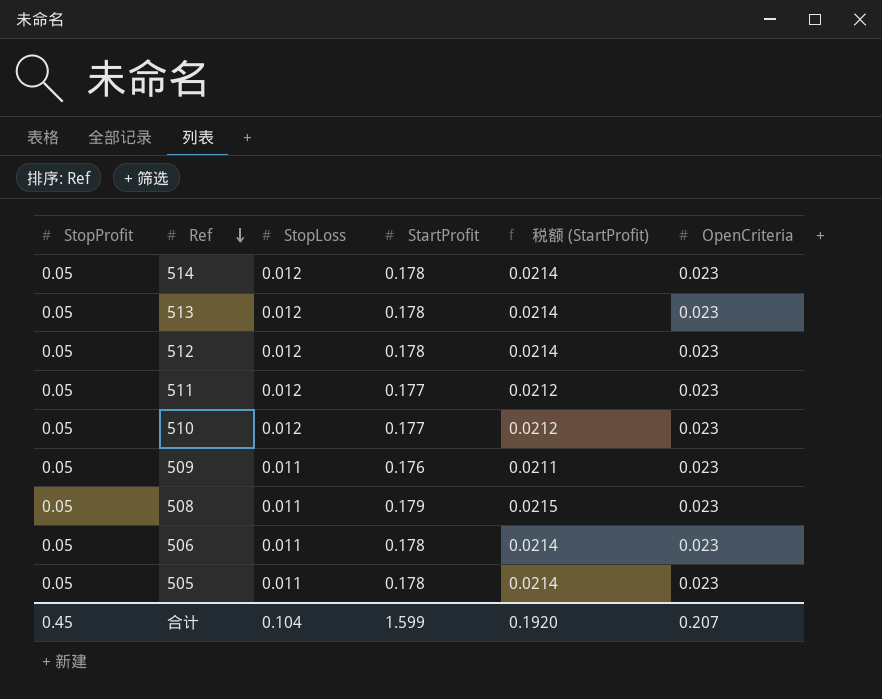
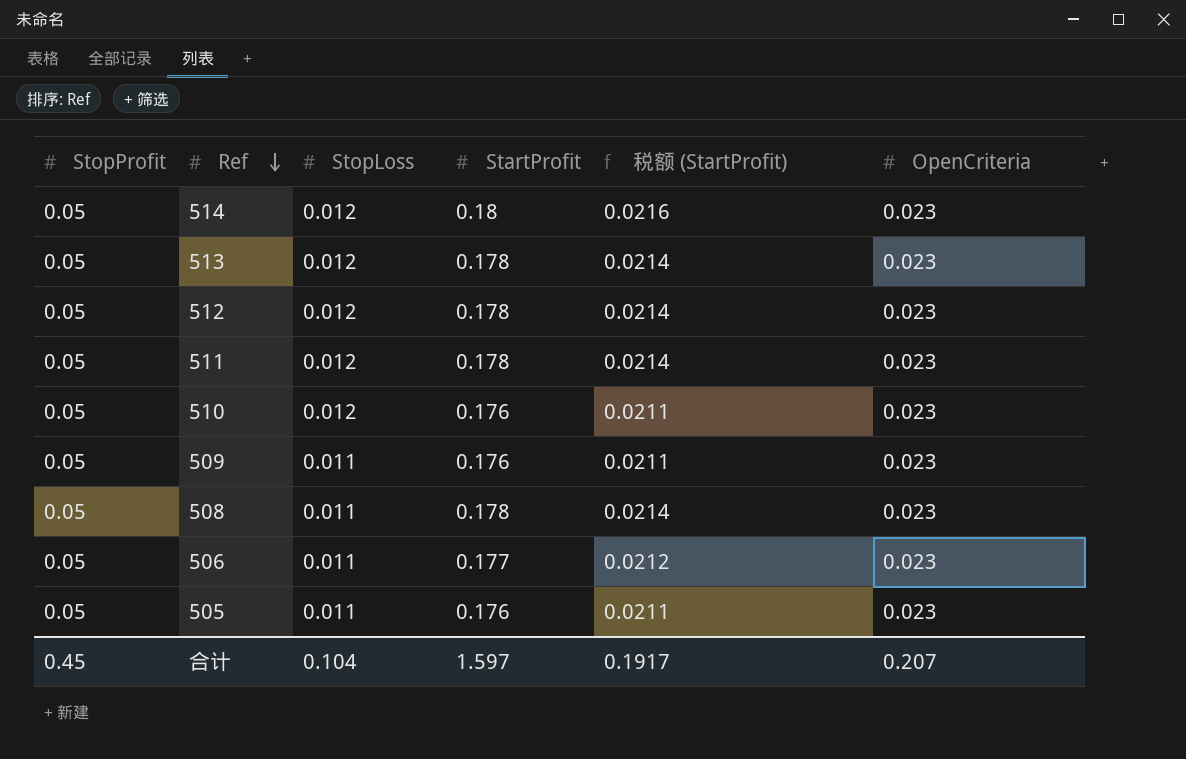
514 | StartProfit: 0.178 -> 0.18
514 | 税额 (StartProfit): 0.0214 -> 0.0216
511 | StartProfit: 0.177 -> 0.178
511 | 税额 (StartProfit): 0.0212 -> 0.0214
510 | StartProfit: 0.177 -> 0.176
510 | 税额 (StartProfit): 0.0212 -> 0.0211
508 | StartProfit: 0.179 -> 0.178
508 | 税额 (StartProfit): 0.0215 -> 0.0214
506 | StartProfit: 0.178 -> 0.177
506 | 税额 (StartProfit): 0.0214 -> 0.0212
505 | StartProfit: 0.178 -> 0.176
505 | 税额 (StartProfit): 0.0214 -> 0.0211
合计 | StartProfit: 1.599 -> 1.597
合计 | 税额 (StartProfit): 0.1920 -> 0.1917

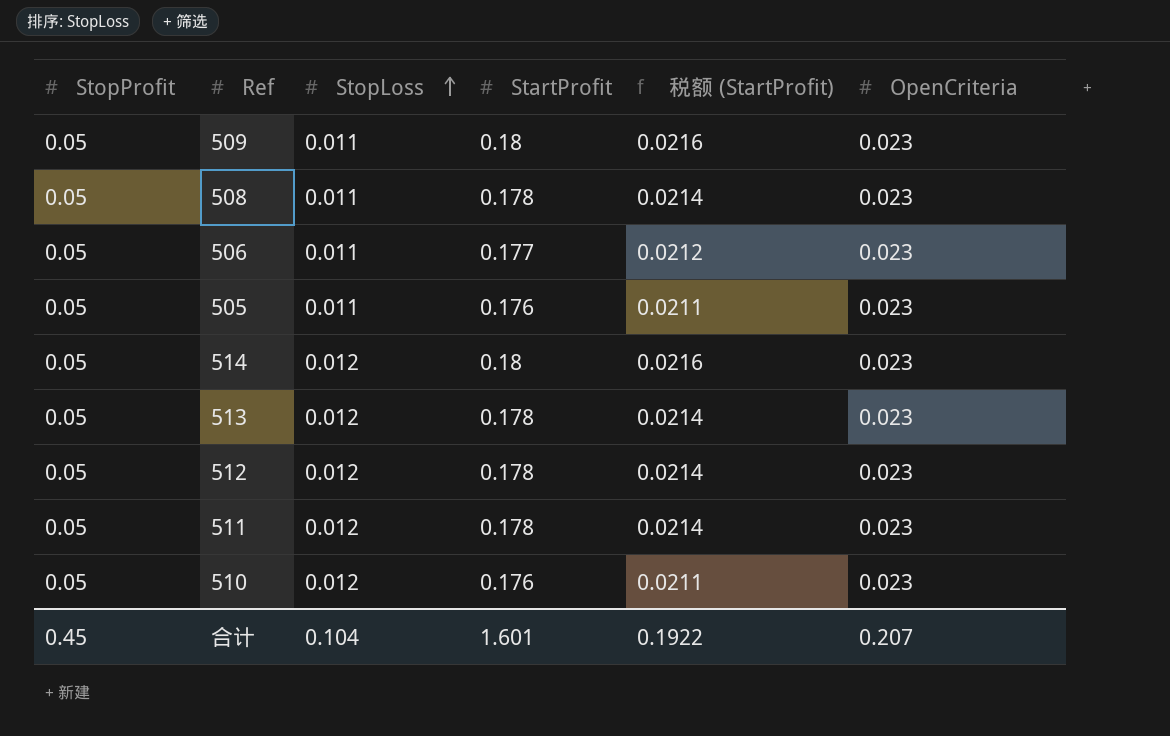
row order: Ref descending -> StopLoss ascending
509 | StartProfit: 0.176 -> 0.18
509 | 税额 (StartProfit): 0.0211 -> 0.0216
合计 | StartProfit: 1.597 -> 1.601
合计 | 税额 (StartProfit): 0.1917 -> 0.1922

